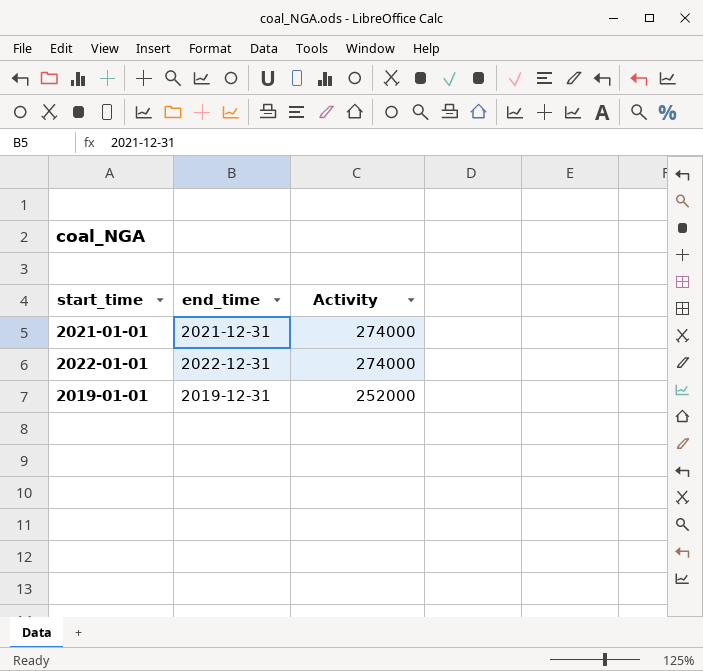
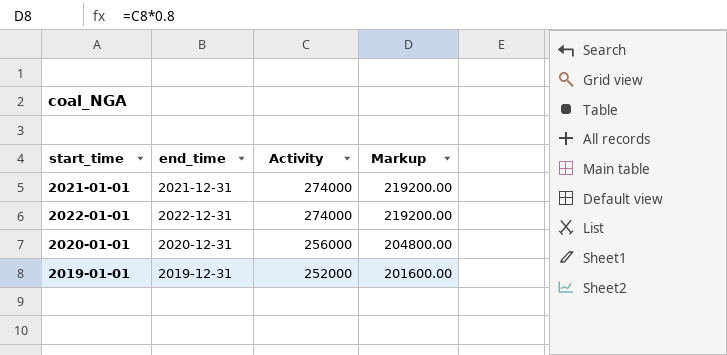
column Markup | formula: none -> [Activity] * 0.8
row 2020-01-01: none -> 2020-12-31 | 256000 | 204800.00

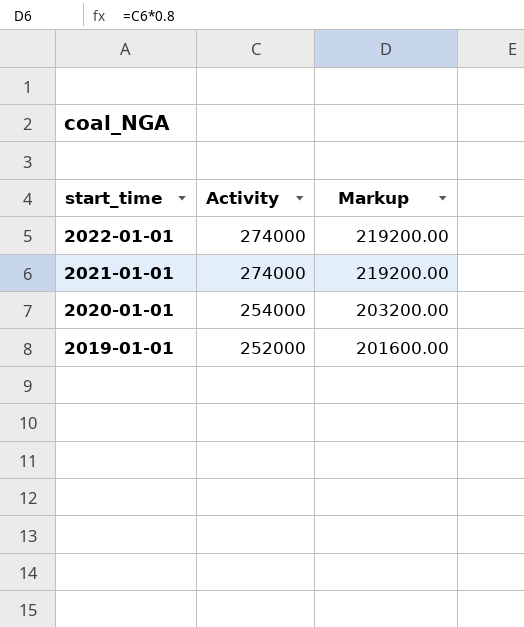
row order: Activity descending -> start_time descending
column end_time | position: 2 -> none
2020-01-01 | Activity: 256000 -> 254000
2020-01-01 | Markup: 204800.00 -> 203200.00

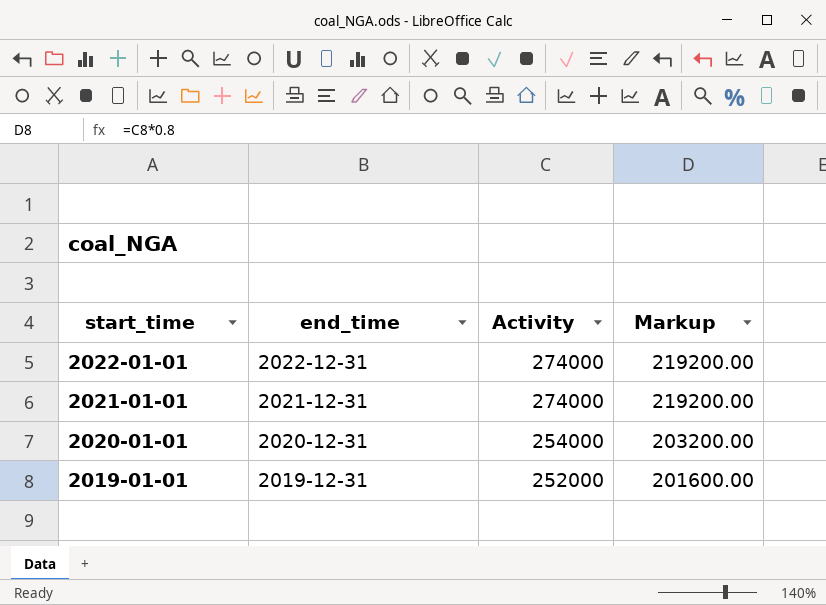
column end_time | position: none -> 2

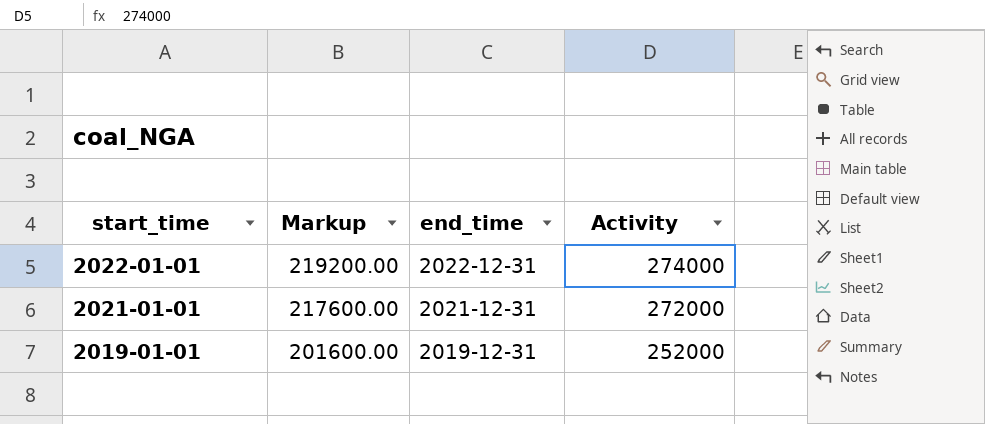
column Markup | position: 4 -> 2
row 2020-01-01: 2020-12-31 | 254000 | 203200.00 -> none
2021-01-01 | Markup: 219200.00 -> 217600.00
2021-01-01 | Activity: 274000 -> 272000

